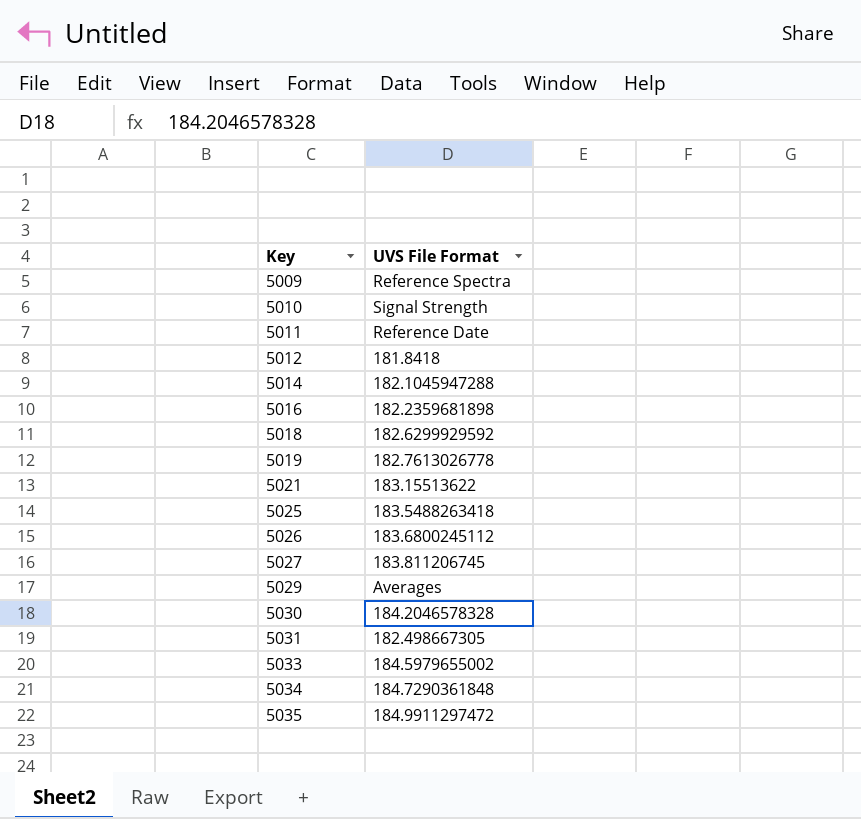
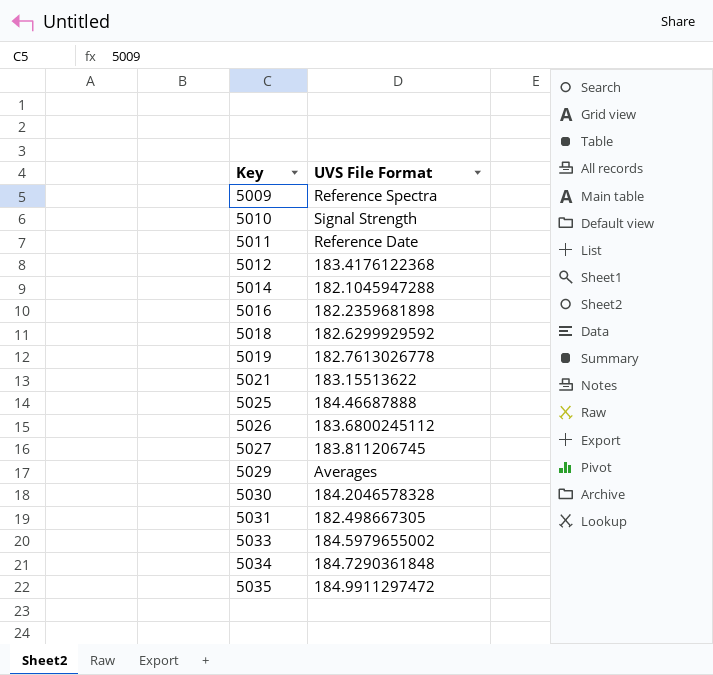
5012 | UVS File Format: 181.8418 -> 183.4176122368
5025 | UVS File Format: 183.5488263418 -> 184.46687888

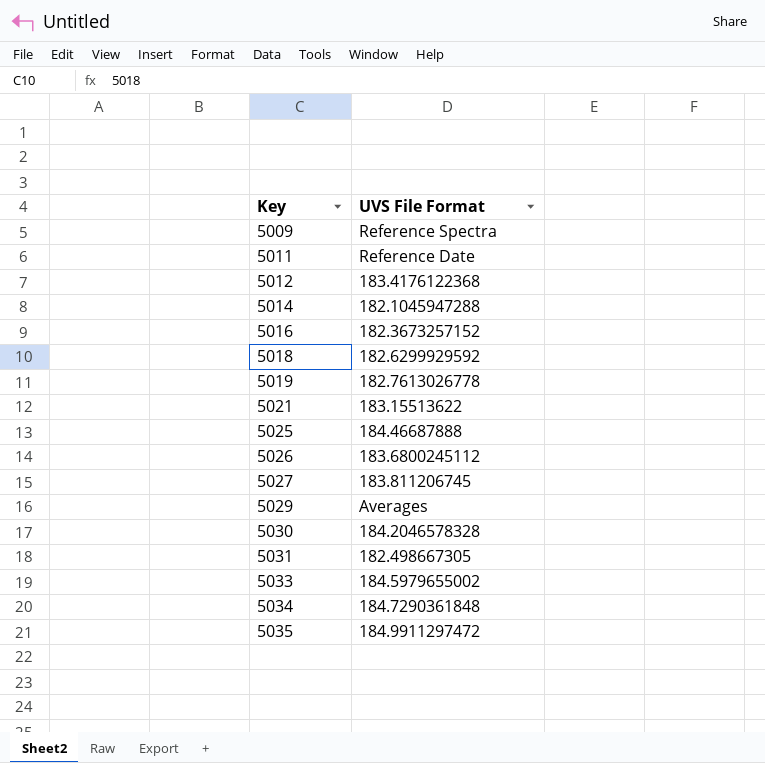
row 5010: Signal Strength -> none
5016 | UVS File Format: 182.2359681898 -> 182.3673257152

